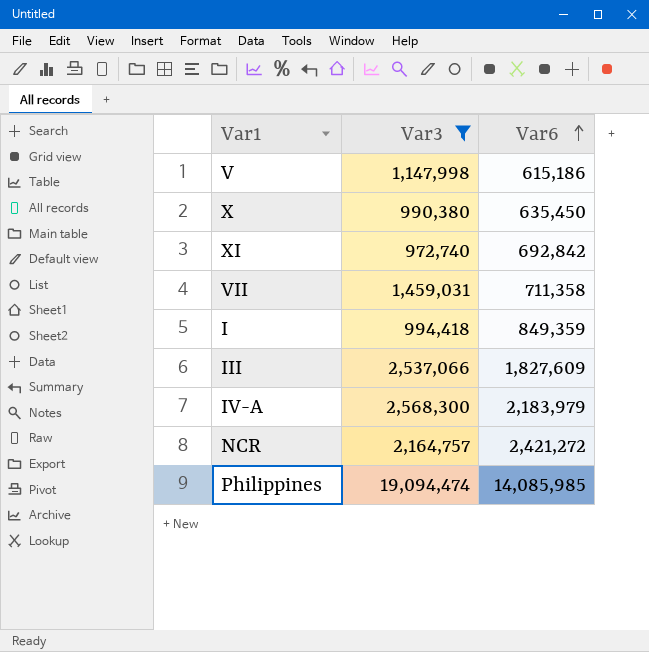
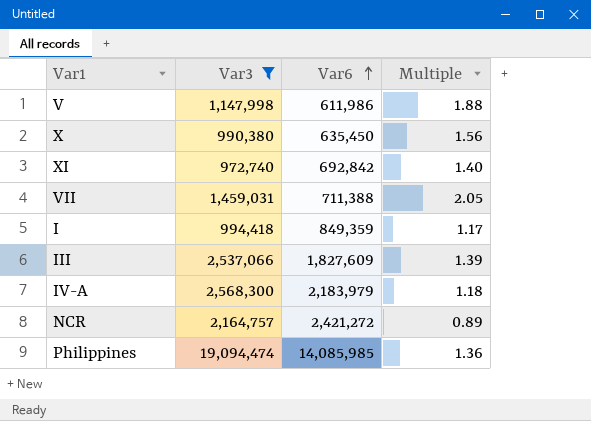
column Multiple | formula: none -> [Var3] / [Var6]
V | Var6: 615,186 -> 611,986
VII | Var6: 711,358 -> 711,388

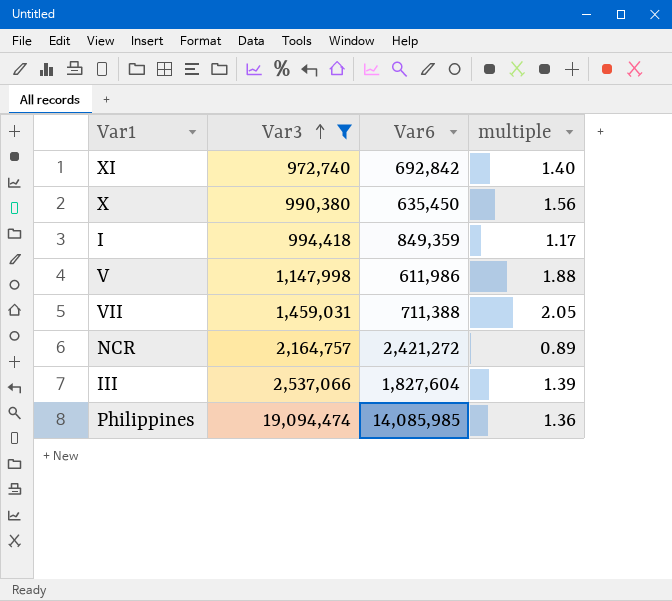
row order: Var6 ascending -> Var3 ascending
column name: Multiple -> multiple
row IV-A: 2,568,300 | 2,183,979 | 1.18 -> none
III | Var6: 1,827,609 -> 1,827,604

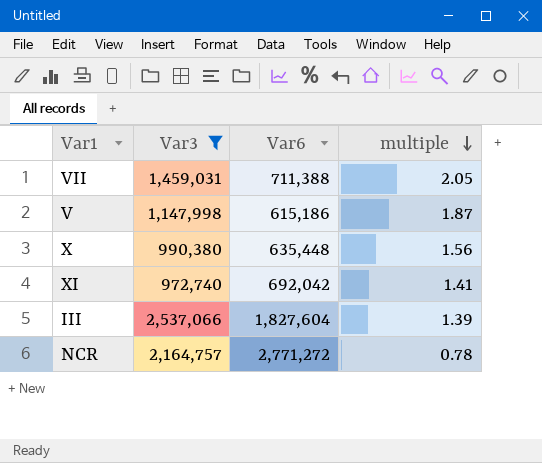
row order: Var3 ascending -> multiple descending
row I: 994,418 | 849,359 | 1.17 -> none
row Philippines: 19,094,474 | 14,085,985 | 1.36 -> none
V | Var6: 611,986 -> 615,186
V | multiple: 1.88 -> 1.87
X | Var6: 635,450 -> 635,448
XI | Var6: 692,842 -> 692,042
XI | multiple: 1.40 -> 1.41
NCR | Var6: 2,421,272 -> 2,771,272
NCR | multiple: 0.89 -> 0.78

